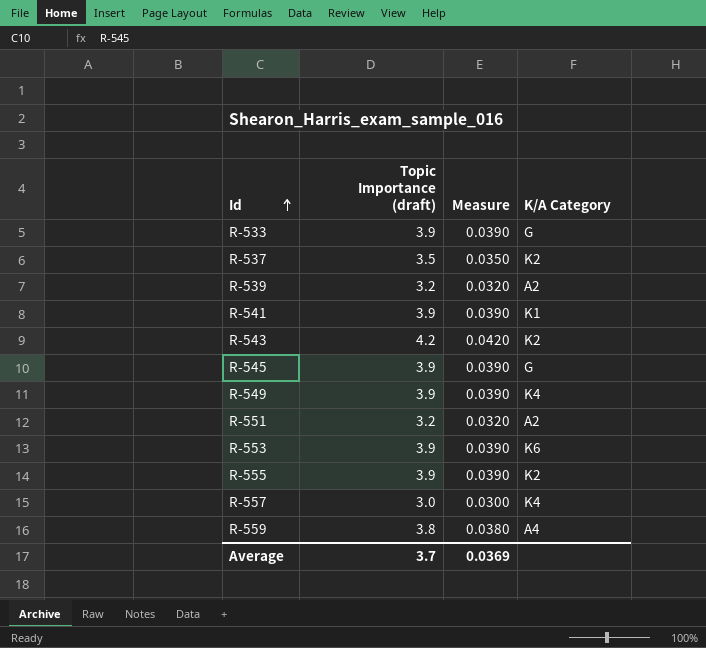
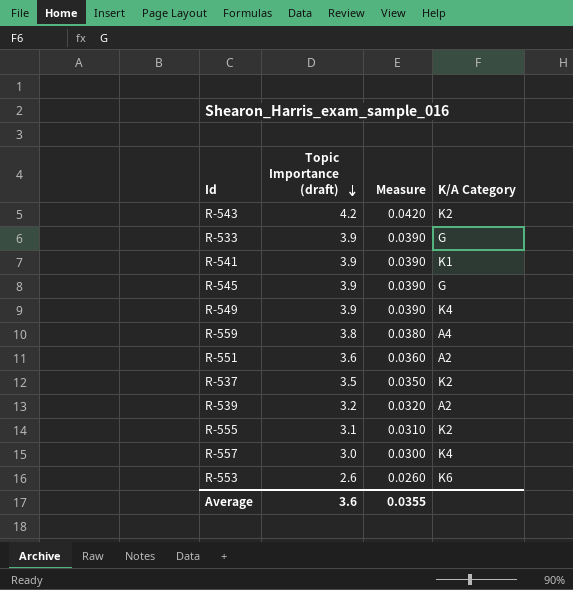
row order: Id ascending -> Topic Importance (draft) descending
R-551 | Topic Importance (draft): 3.2 -> 3.6
R-551 | Measure: 0.0320 -> 0.0360
R-555 | Topic Importance (draft): 3.9 -> 3.1
R-555 | Measure: 0.0390 -> 0.0310
R-553 | Topic Importance (draft): 3.9 -> 2.6
R-553 | Measure: 0.0390 -> 0.0260
Average | Topic Importance (draft): 3.7 -> 3.6
Average | Measure: 0.0369 -> 0.0355

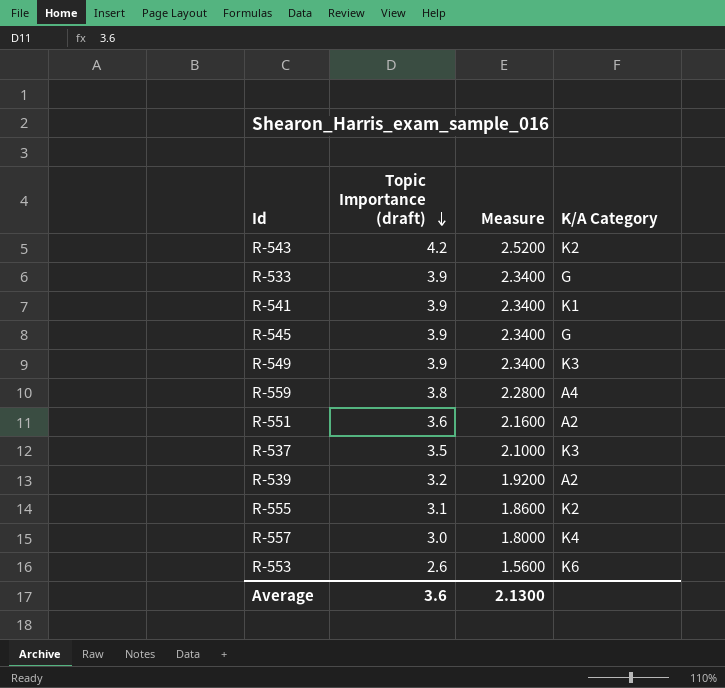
column Measure | formula: [Topic Importance (draft)] * 0.01 -> [Topic Importance (draft)] * 0.6
R-549 | K/A Category: K4 -> K3
R-537 | K/A Category: K2 -> K3
Average | Measure: 0.0355 -> 2.1300

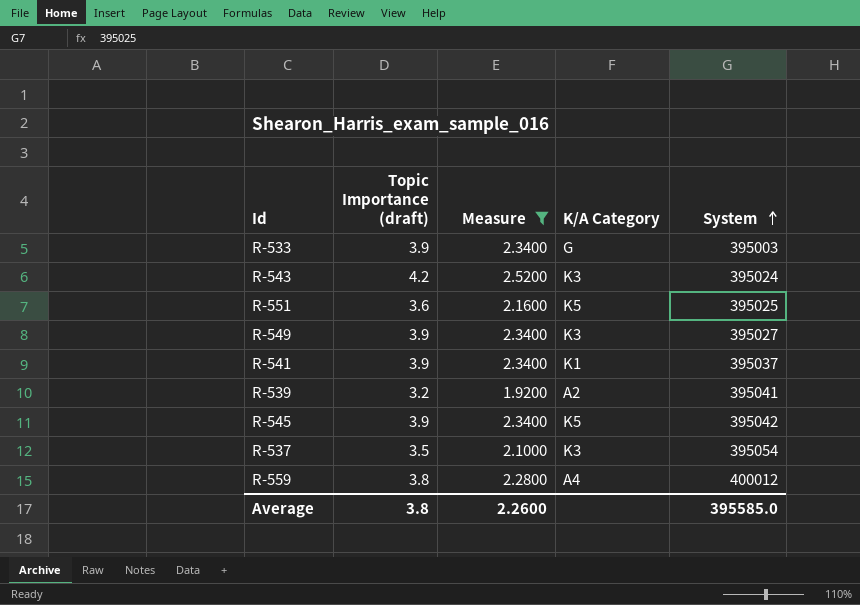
filter: none -> Measure >= 1.9200
row order: Topic Importance (draft) descending -> System ascending
column System | position: none -> 5
R-543 | K/A Category: K2 -> K3
R-551 | K/A Category: A2 -> K5
R-545 | K/A Category: G -> K5
Average | Topic Importance (draft): 3.6 -> 3.8
Average | Measure: 2.1300 -> 2.2600

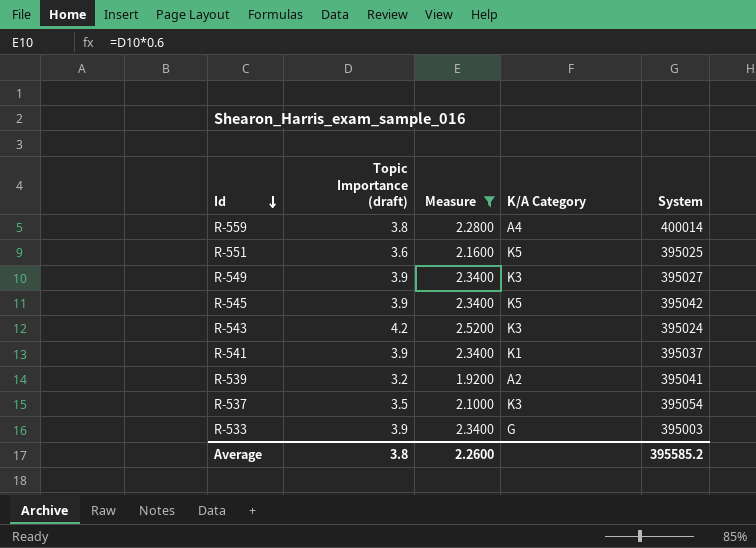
row order: System ascending -> Id descending
R-559 | System: 400012 -> 400014
Average | System: 395585.0 -> 395585.2

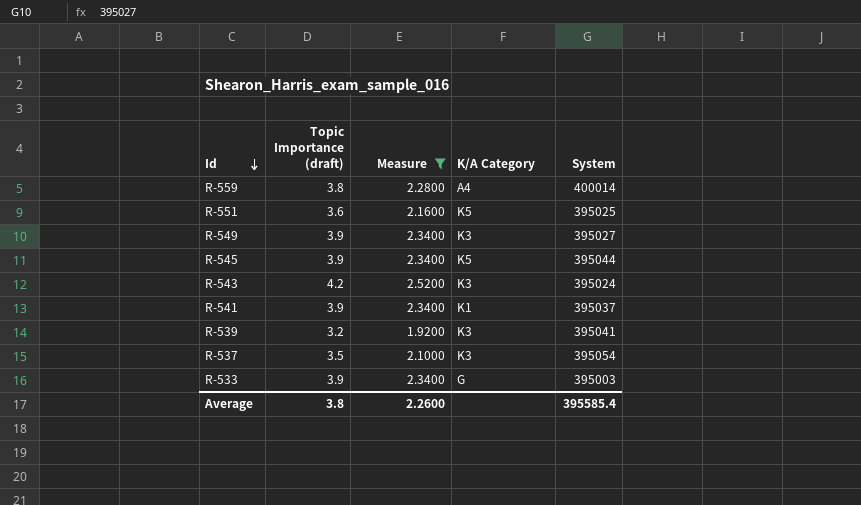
R-545 | System: 395042 -> 395044
R-539 | K/A Category: A2 -> K3
Average | System: 395585.2 -> 395585.4

